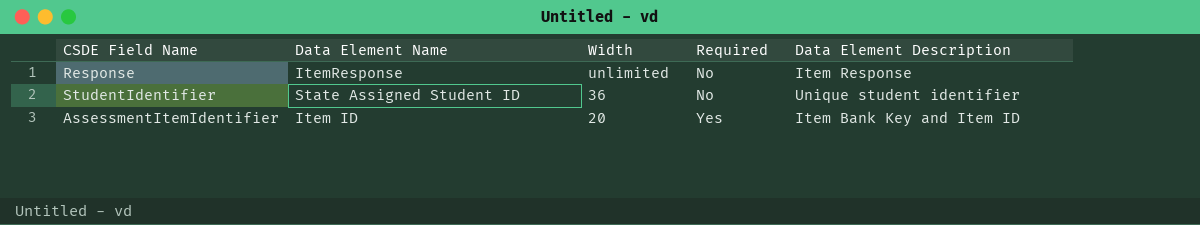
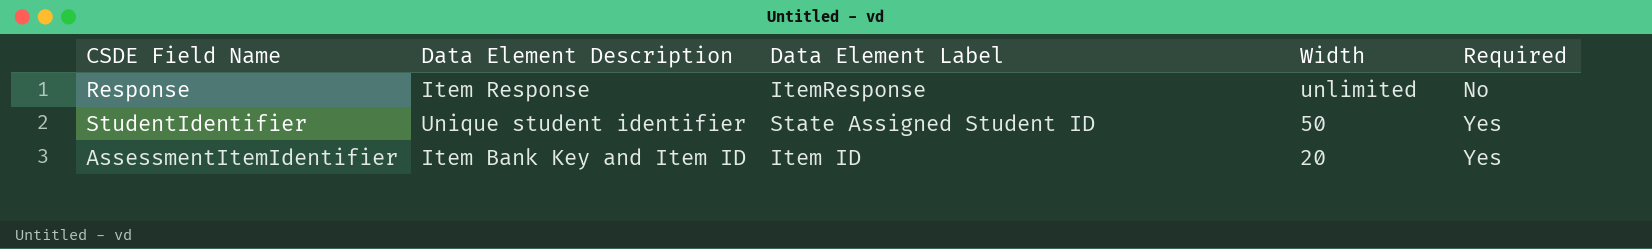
column Data Element Description | position: 5 -> 2
column name: Data Element Name -> Data Element Label
StudentIdentifier | Width: 36 -> 50
StudentIdentifier | Required: No -> Yes

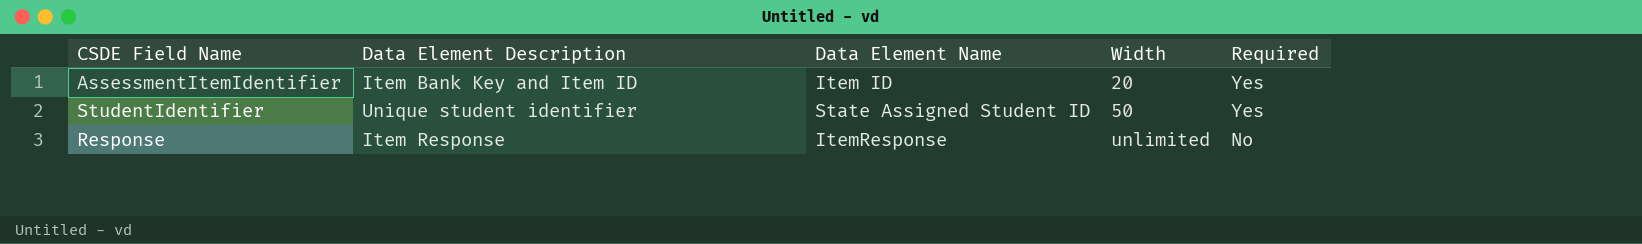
row order: Width descending -> Width ascending
column name: Data Element Label -> Data Element Name

